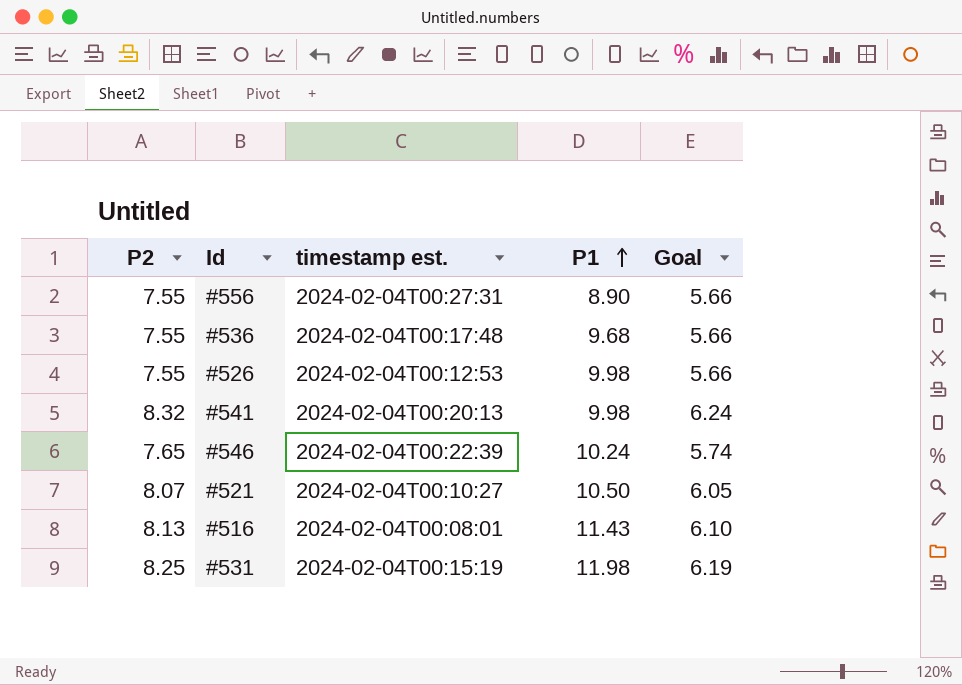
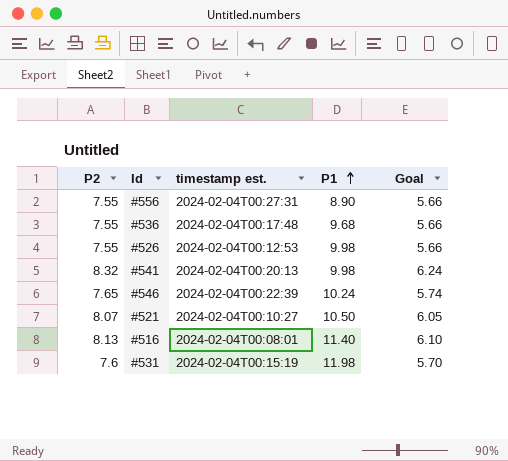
#516 | P1: 11.43 -> 11.40
#531 | P2: 8.25 -> 7.6
#531 | Goal: 6.19 -> 5.70

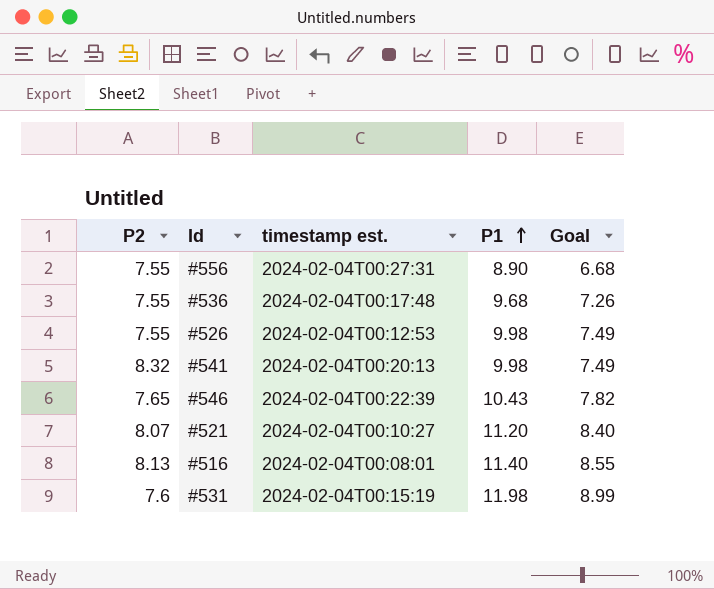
column Goal | formula: [P2] * 0.75 -> [P1] * 0.75
#546 | P1: 10.24 -> 10.43
#521 | P1: 10.50 -> 11.20

